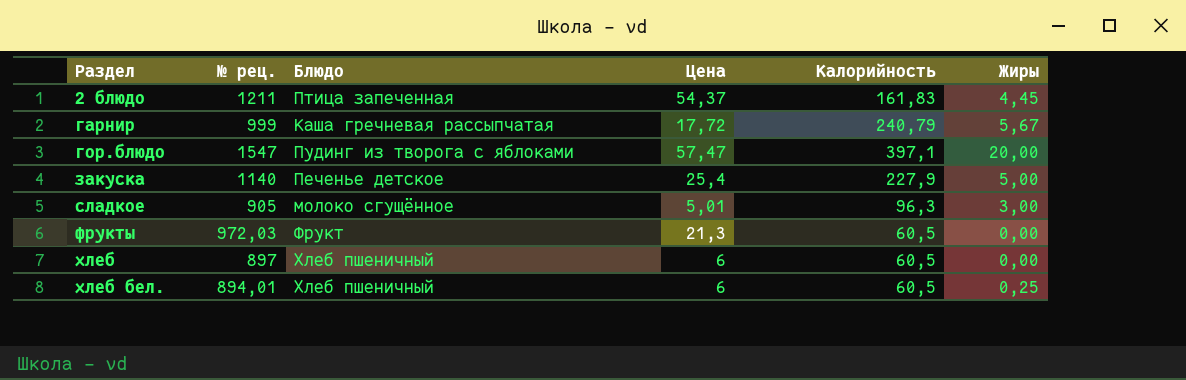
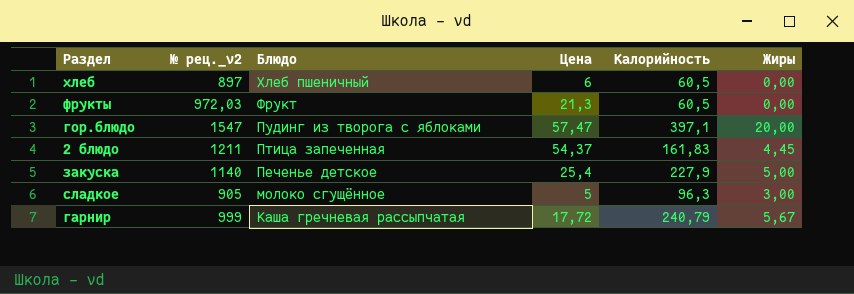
row order: Раздел ascending -> Блюдо descending
column name: № рец. -> № рец._v2
row хлеб бел.: 894,01 | Хлеб пшеничный | 6 | 60,5 | 0,25 -> none
сладкое | Цена: 5,01 -> 5

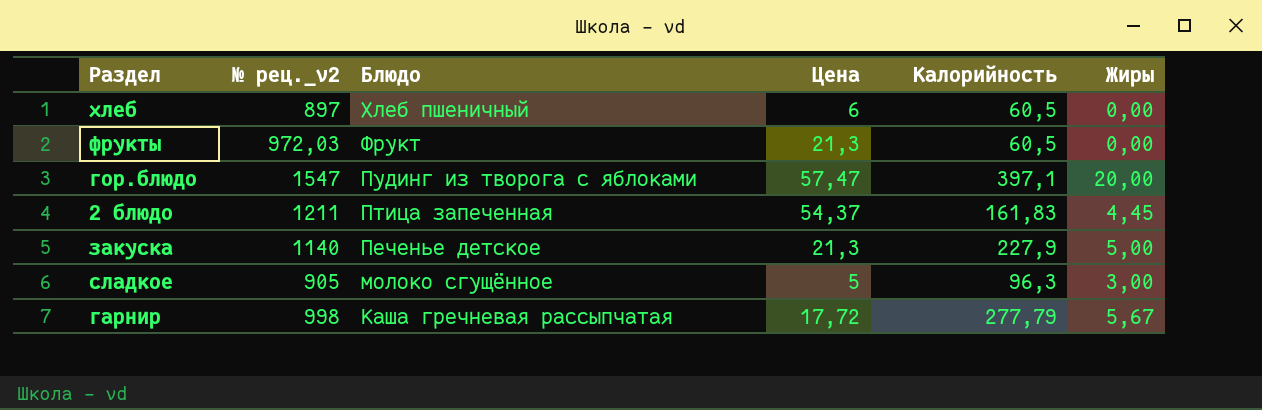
закуска | Цена: 25,4 -> 21,3
гарнир | № рец._v2: 999 -> 998
гарнир | Калорийность: 240,79 -> 277,79

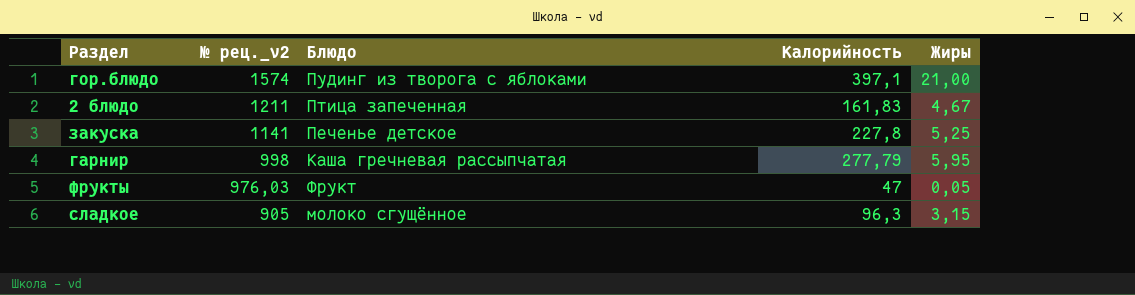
row order: Блюдо descending -> № рец._v2 descending
column Цена | position: 4 -> none
row хлеб: 897 | Хлеб пшеничный | 6 | 60,5 | 0,00 -> none
гор.блюдо | № рец._v2: 1547 -> 1574
гор.блюдо | Жиры: 20,00 -> 21,00
2 блюдо | Жиры: 4,45 -> 4,67
закуска | № рец._v2: 1140 -> 1141
закуска | Калорийность: 227,9 -> 227,8
закуска | Жиры: 5,00 -> 5,25
гарнир | Жиры: 5,67 -> 5,95
фрукты | № рец._v2: 972,03 -> 976,03
фрукты | Калорийность: 60,5 -> 47
фрукты | Жиры: 0,00 -> 0,05
сладкое | Жиры: 3,00 -> 3,15

